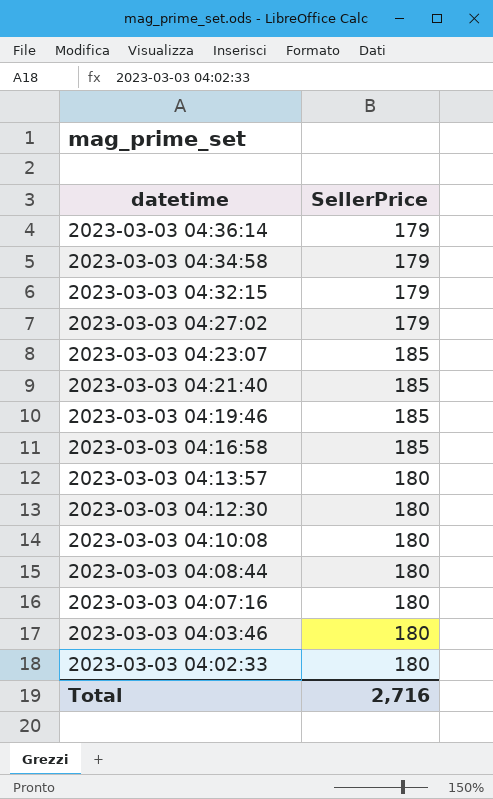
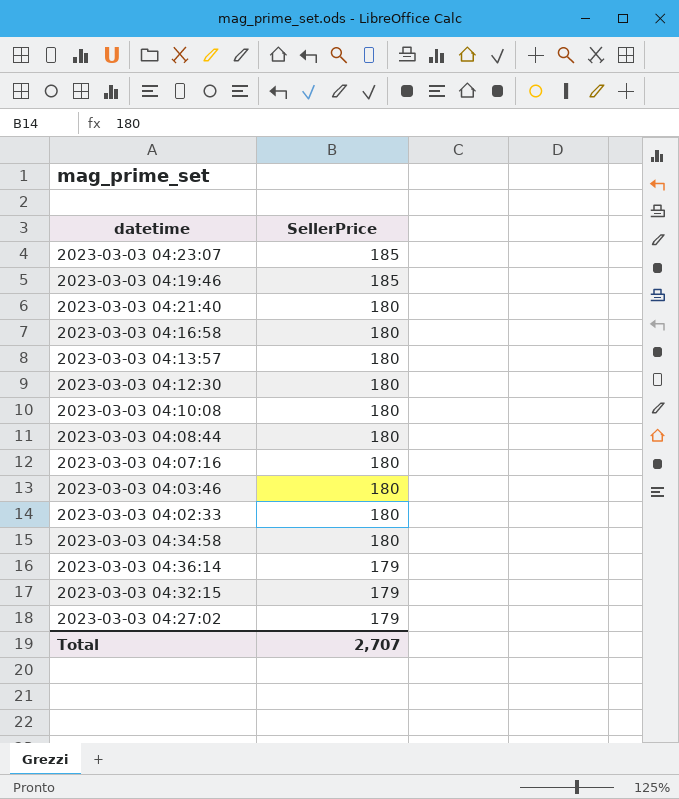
row order: datetime descending -> SellerPrice descending
2023-03-03 04:21:40 | SellerPrice: 185 -> 180
2023-03-03 04:16:58 | SellerPrice: 185 -> 180
2023-03-03 04:34:58 | SellerPrice: 179 -> 180
Total | SellerPrice: 2,716 -> 2,707

